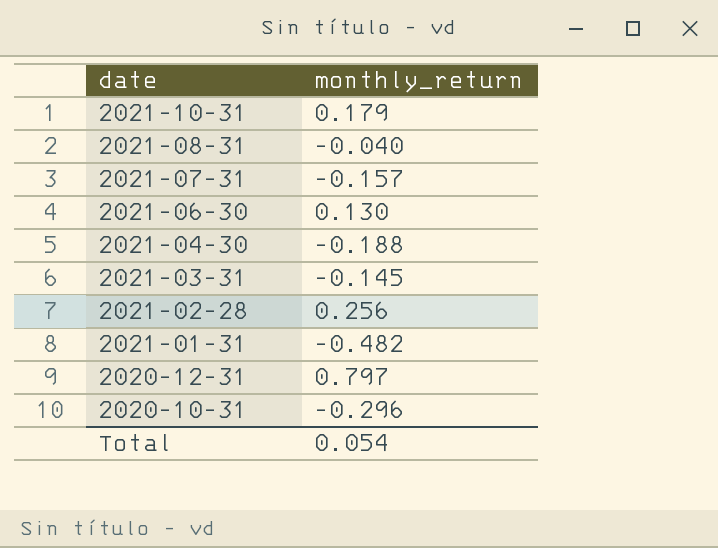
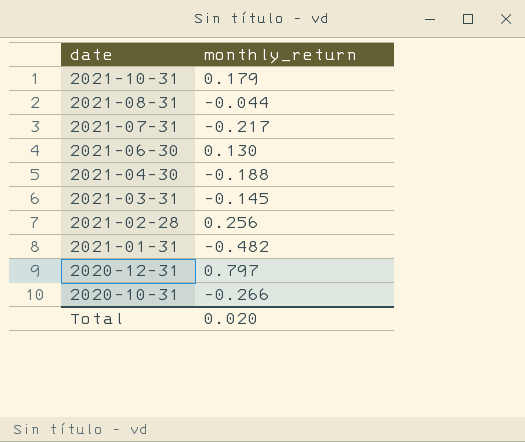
2021-08-31 | monthly_return: -0.040 -> -0.044
2021-07-31 | monthly_return: -0.157 -> -0.217
2020-10-31 | monthly_return: -0.296 -> -0.266
Total | monthly_return: 0.054 -> 0.020

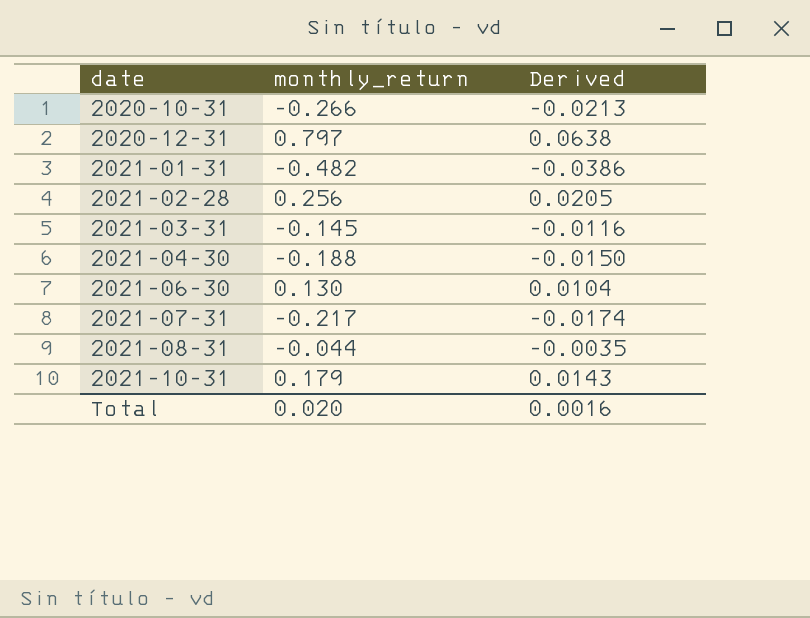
row order: date descending -> date ascending
column Derived | formula: none -> [monthly_return] * 0.08

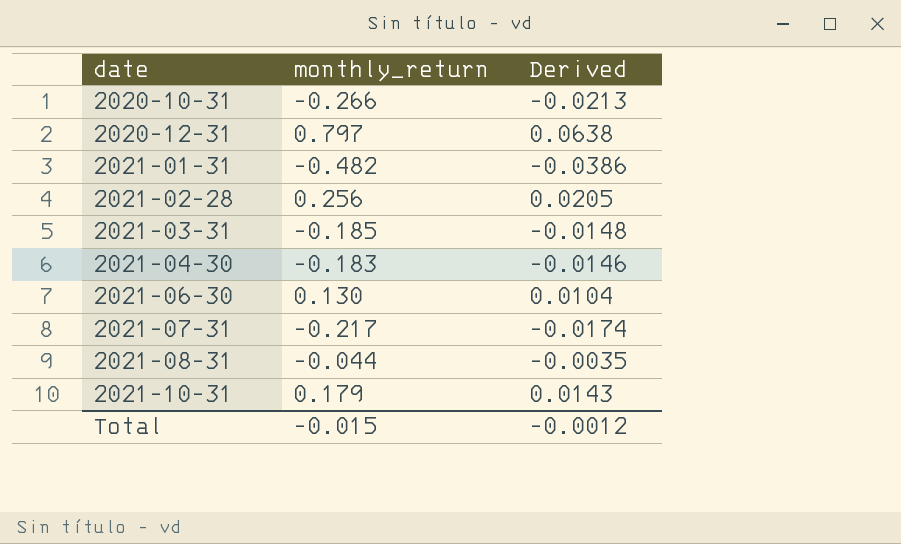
2021-03-31 | monthly_return: -0.145 -> -0.185
2021-03-31 | Derived: -0.0116 -> -0.0148
2021-04-30 | monthly_return: -0.188 -> -0.183
2021-04-30 | Derived: -0.0150 -> -0.0146
Total | monthly_return: 0.020 -> -0.015
Total | Derived: 0.0016 -> -0.0012

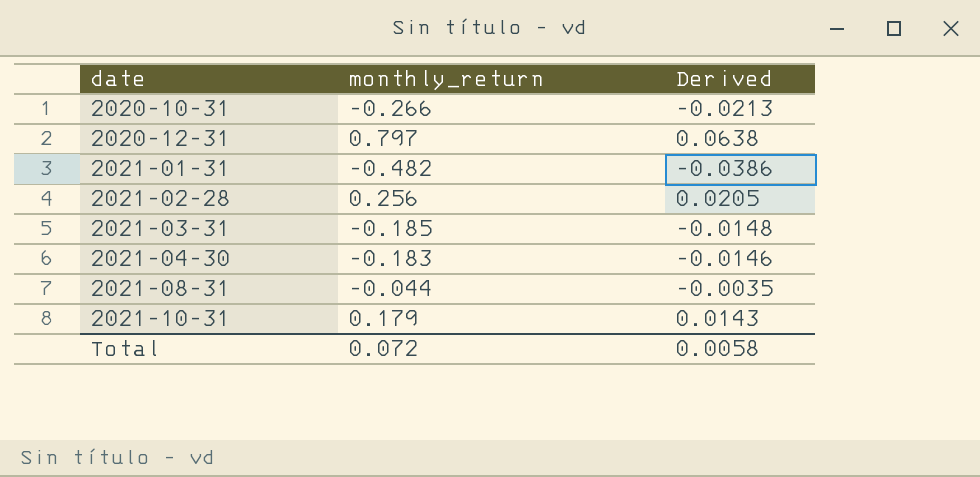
row 2021-06-30: 0.130 | 0.0104 -> none
row 2021-07-31: -0.217 | -0.0174 -> none
Total | monthly_return: -0.015 -> 0.072
Total | Derived: -0.0012 -> 0.0058

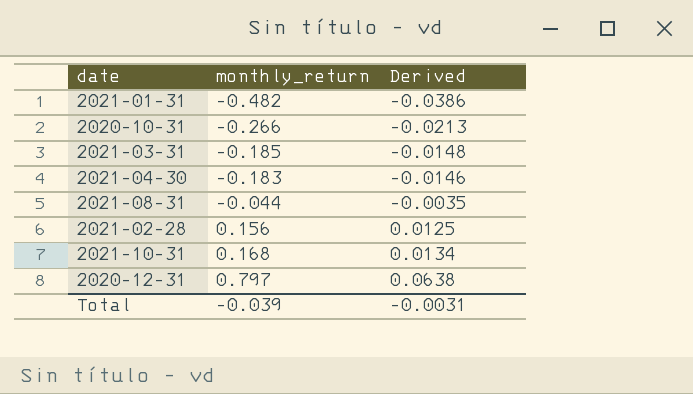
row order: date ascending -> monthly_return ascending
2021-02-28 | monthly_return: 0.256 -> 0.156
2021-02-28 | Derived: 0.0205 -> 0.0125
2021-10-31 | monthly_return: 0.179 -> 0.168
2021-10-31 | Derived: 0.0143 -> 0.0134
Total | monthly_return: 0.072 -> -0.039
Total | Derived: 0.0058 -> -0.0031

